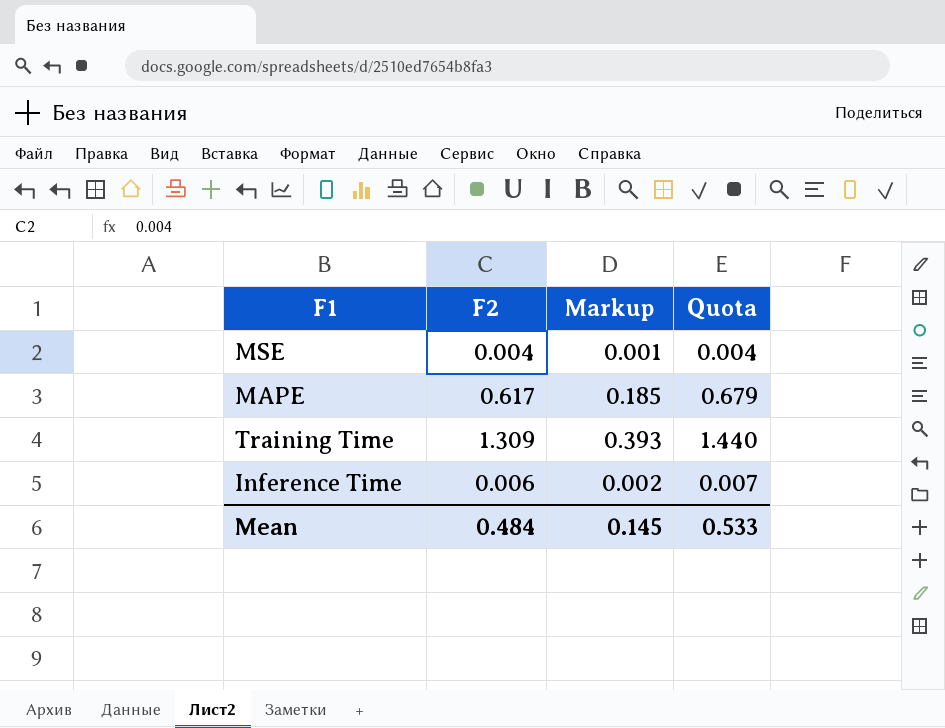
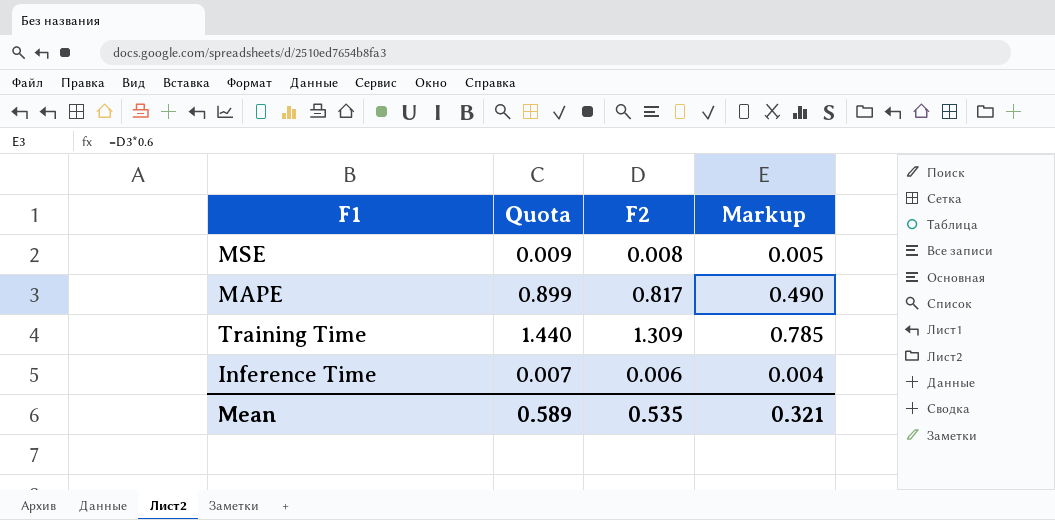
column Quota | position: 4 -> 2
column Markup | formula: [F2] * 0.3 -> [F2] * 0.6
MSE | Quota: 0.004 -> 0.009
MSE | F2: 0.004 -> 0.008
MAPE | Quota: 0.679 -> 0.899
MAPE | F2: 0.617 -> 0.817
Mean | Quota: 0.533 -> 0.589
Mean | F2: 0.484 -> 0.535
Mean | Markup: 0.145 -> 0.321

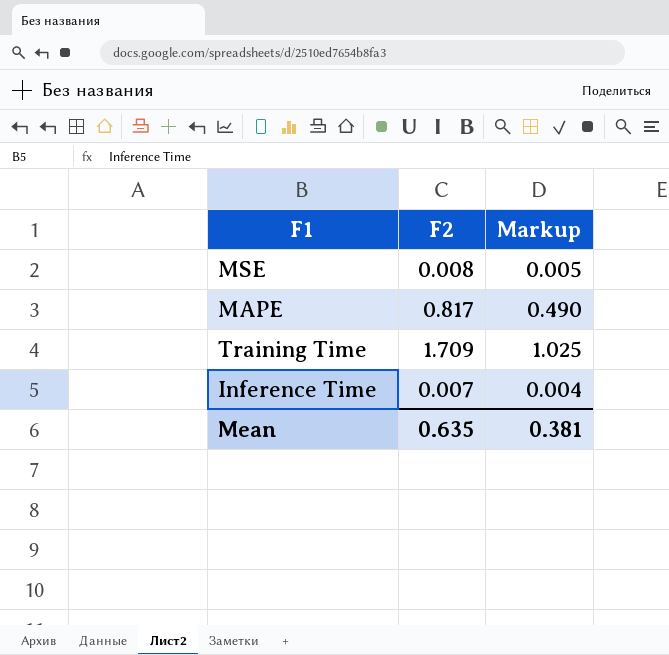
column Quota | formula: [F2] * 1.1 -> none
Training Time | F2: 1.309 -> 1.709
Training Time | Markup: 0.785 -> 1.025
Inference Time | F2: 0.006 -> 0.007
Mean | F2: 0.535 -> 0.635
Mean | Markup: 0.321 -> 0.381

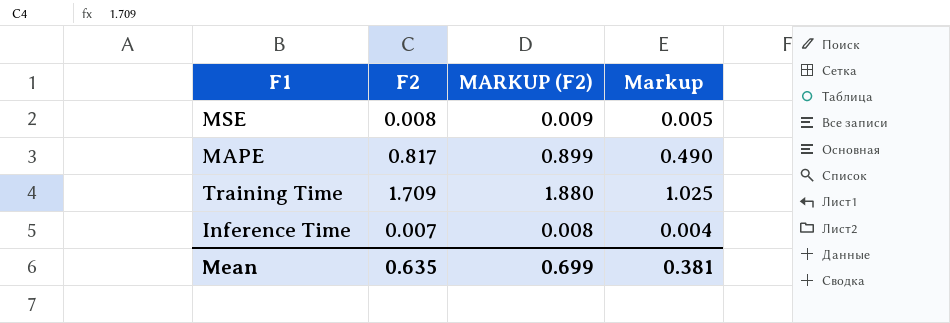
column MARKUP (F2) | formula: none -> [F2] * 1.1

